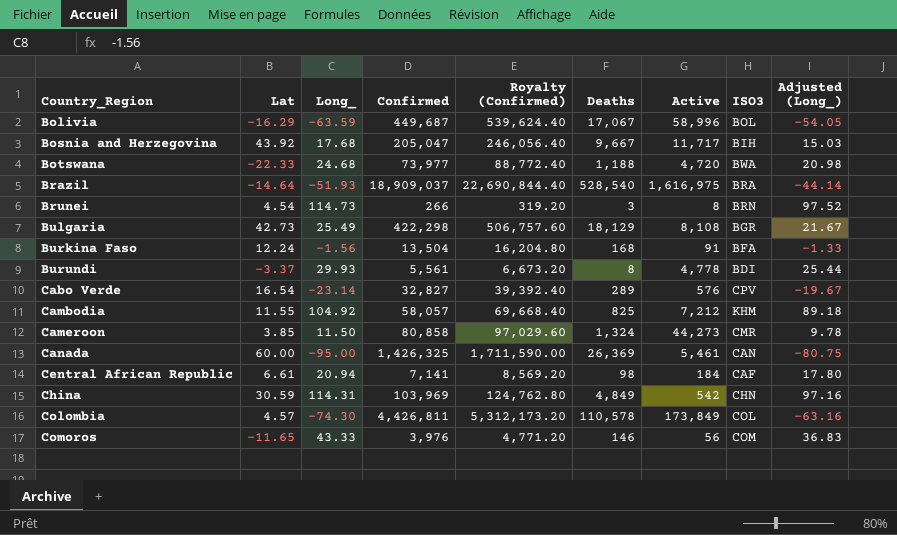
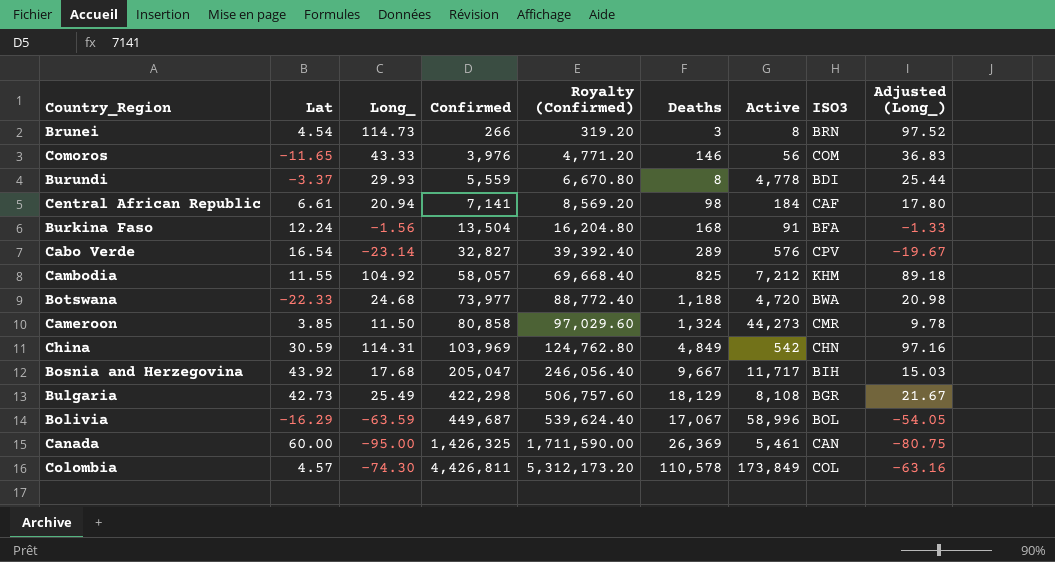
row order: Country_Region ascending -> Confirmed ascending
row Brazil: -14.64 | -51.93 | 18,909,037 | 22,690,844.40 | 528,540 | 1,616,975 | BRA | -44.14 -> none
Burundi | Confirmed: 5,561 -> 5,559
Burundi | Royalty (Confirmed): 6,673.20 -> 6,670.80

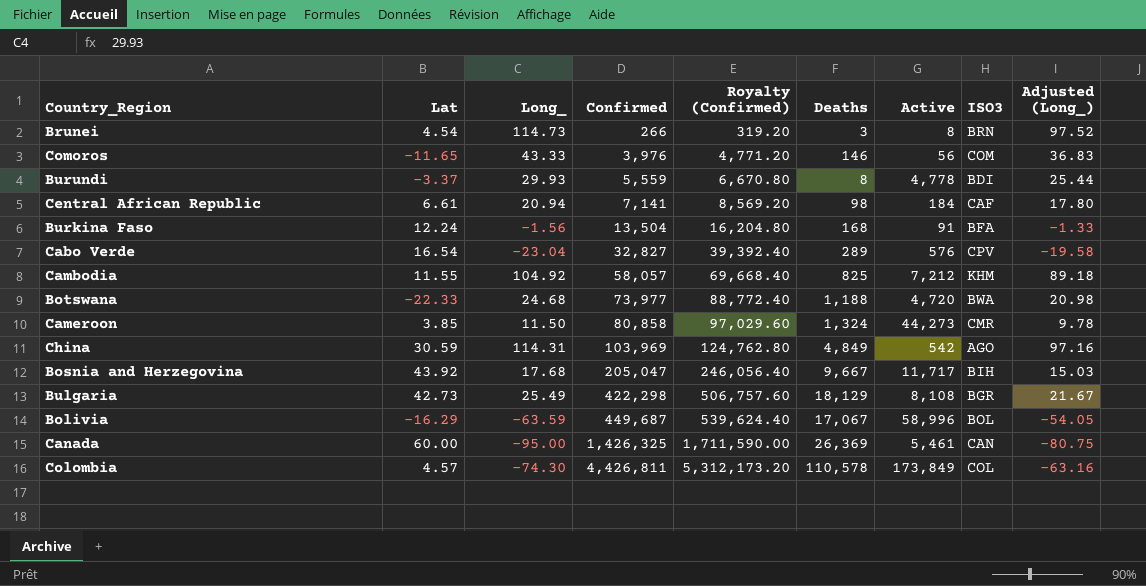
Cabo Verde | Long_: -23.14 -> -23.04
Cabo Verde | Adjusted (Long_): -19.67 -> -19.58
China | ISO3: CHN -> AGO

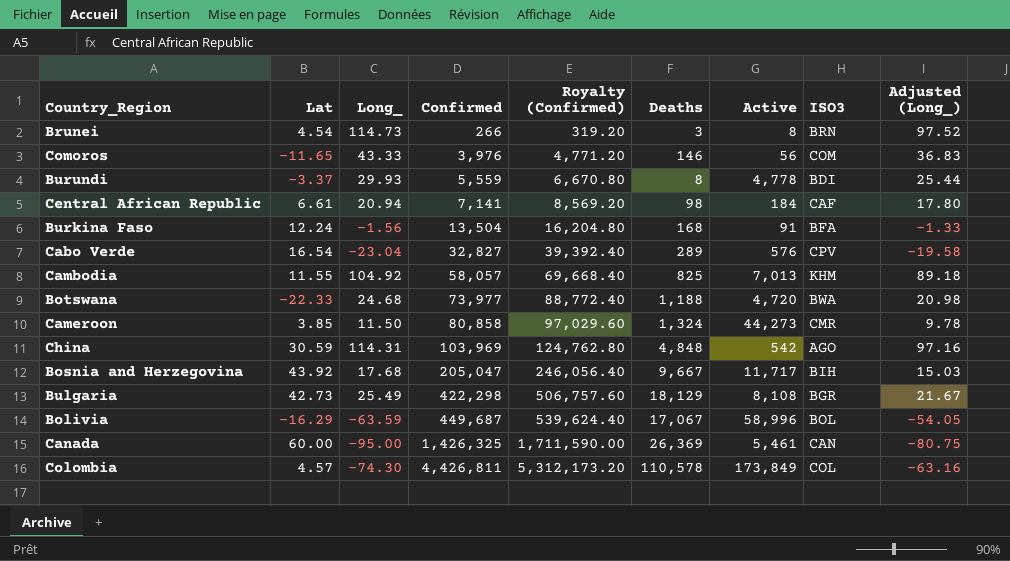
Cambodia | Active: 7,212 -> 7,013
China | Deaths: 4,849 -> 4,848

